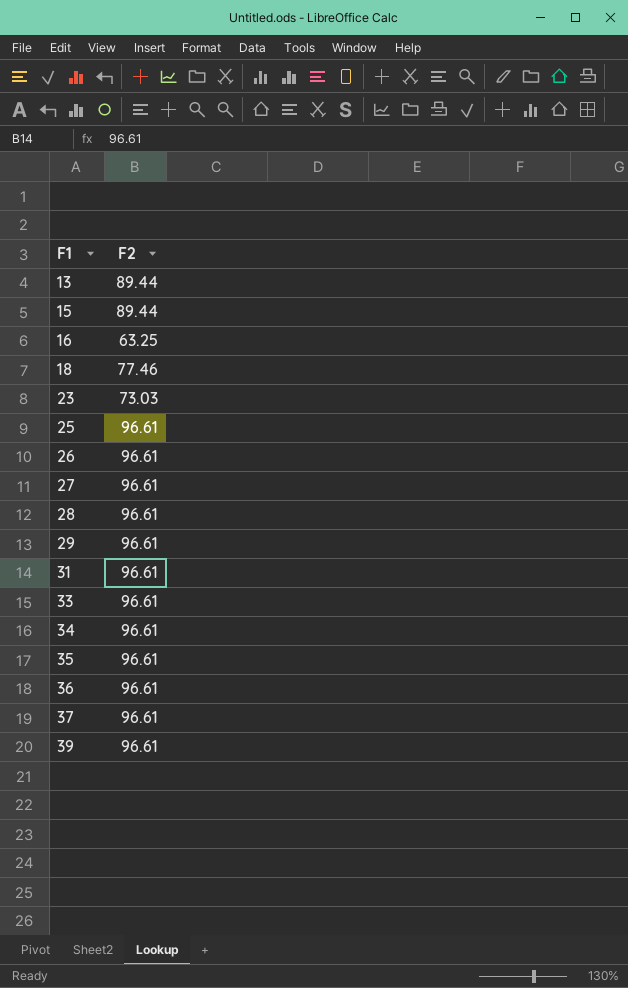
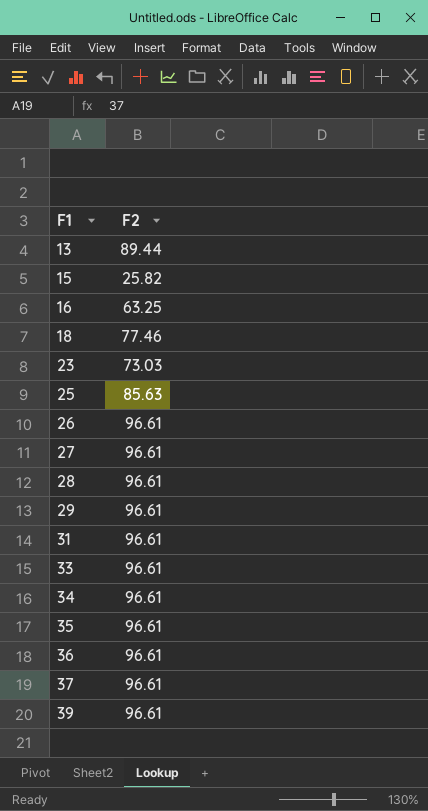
15 | F2: 89.44 -> 25.82
25 | F2: 96.61 -> 85.63

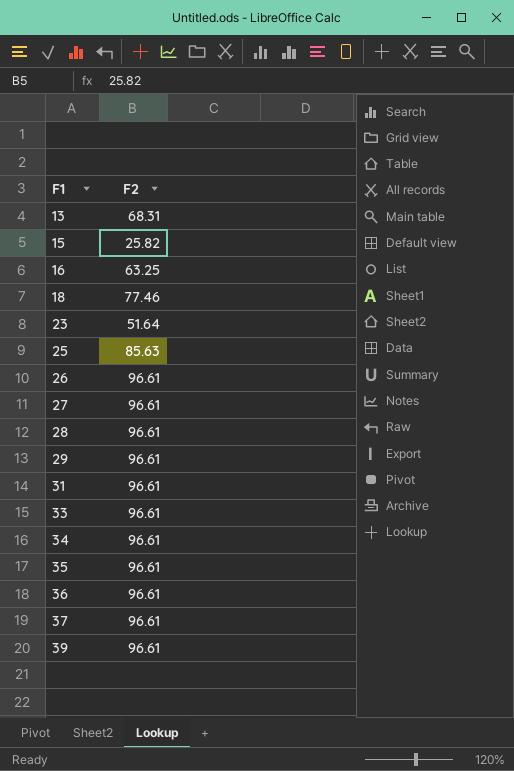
13 | F2: 89.44 -> 68.31
23 | F2: 73.03 -> 51.64

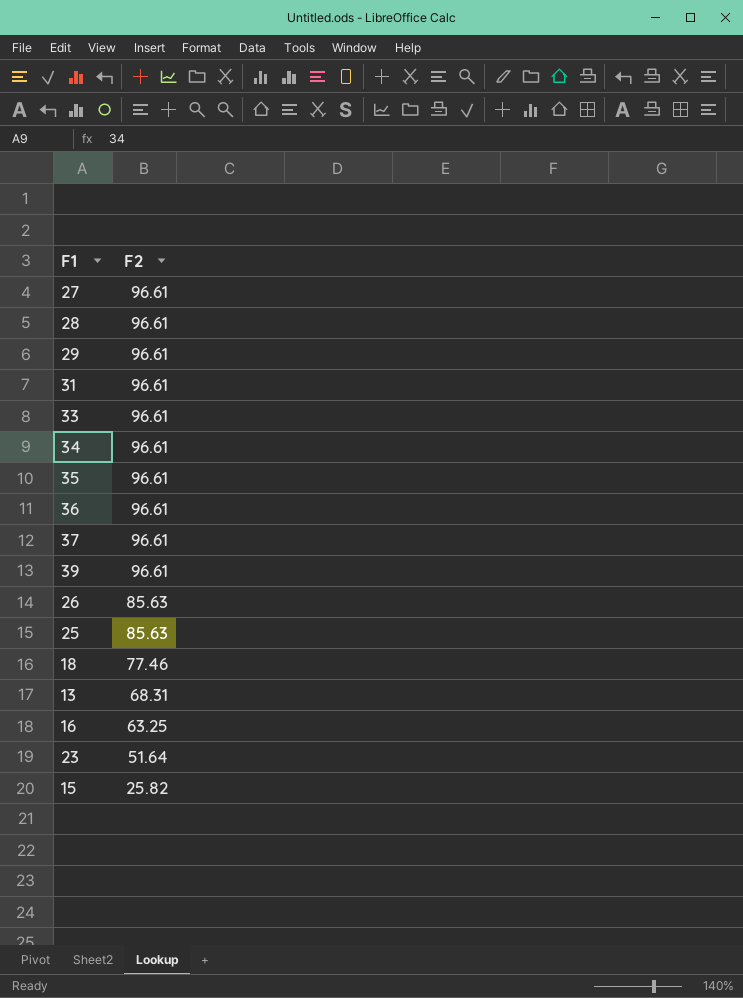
row order: F1 ascending -> F2 descending
26 | F2: 96.61 -> 85.63

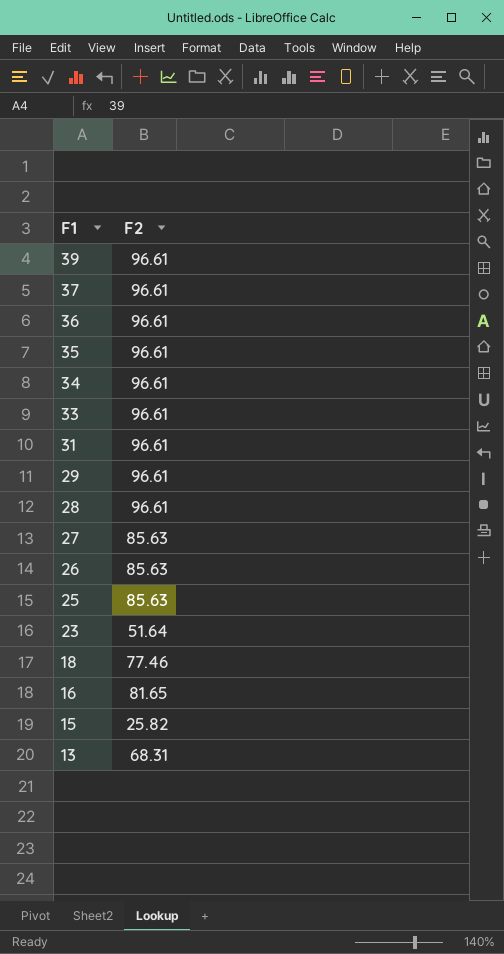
row order: F2 descending -> F1 descending
27 | F2: 96.61 -> 85.63
16 | F2: 63.25 -> 81.65

